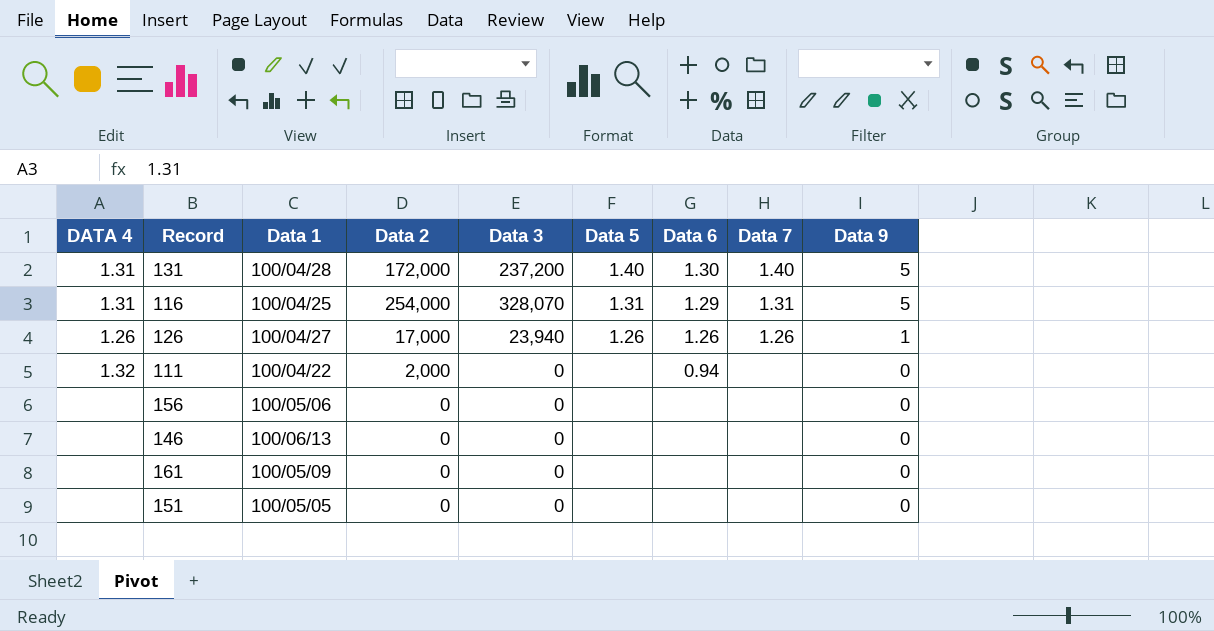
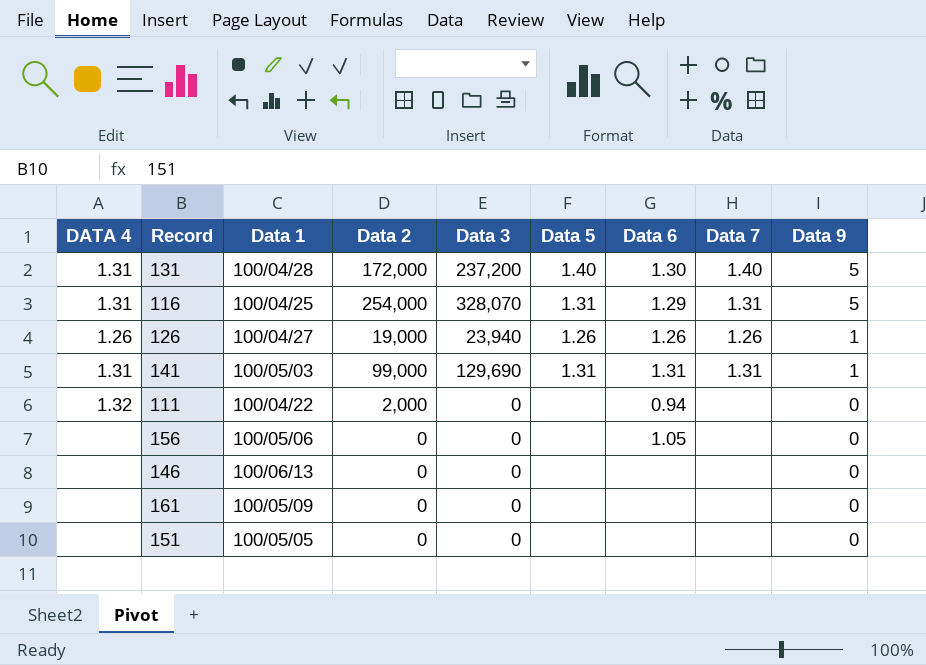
126 | Data 2: 17,000 -> 19,000
row 141: none -> 1.31 | 100/05/03 | 99,000 | 129,690 | 1.31 | 1.31 | 1.31 | 1
156 | Data 6: none -> 1.05

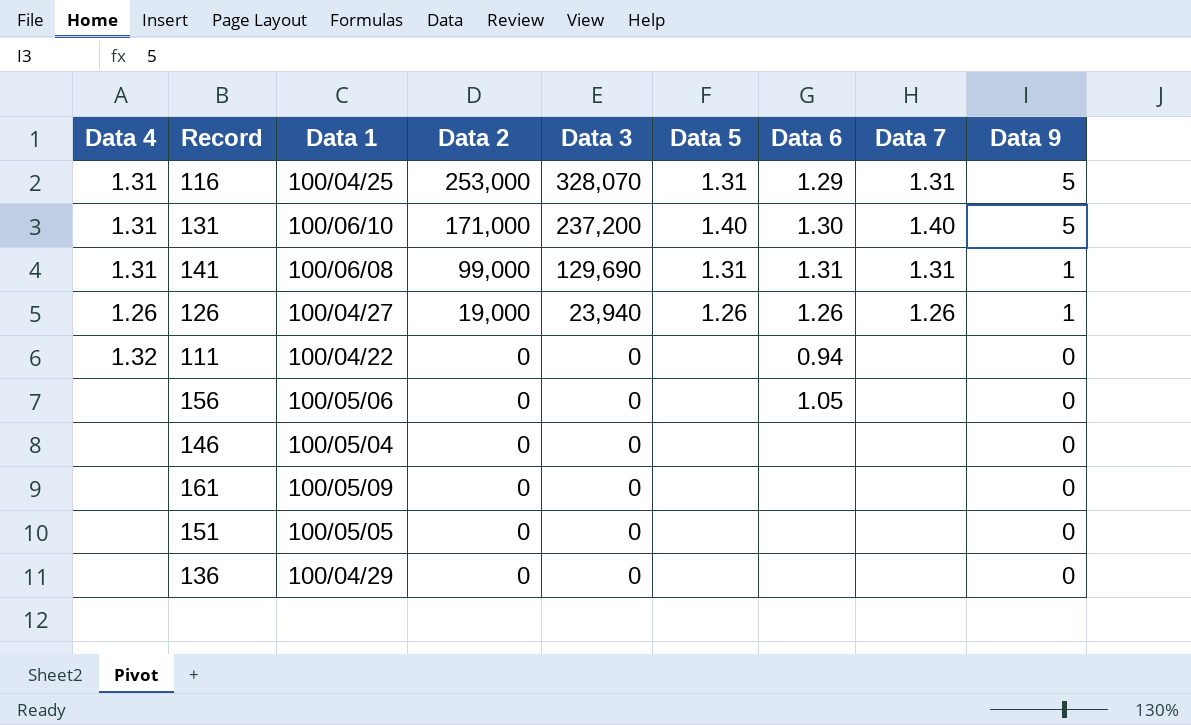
row order: Data 9 descending -> Data 2 descending
column name: DATA 4 -> Data 4
116 | Data 2: 254,000 -> 253,000
131 | Data 1: 100/04/28 -> 100/06/10
131 | Data 2: 172,000 -> 171,000
141 | Data 1: 100/05/03 -> 100/06/08
111 | Data 2: 2,000 -> 0
146 | Data 1: 100/06/13 -> 100/05/04
row 136: none -> none | 100/04/29 | 0 | 0 | none | none | none | 0

